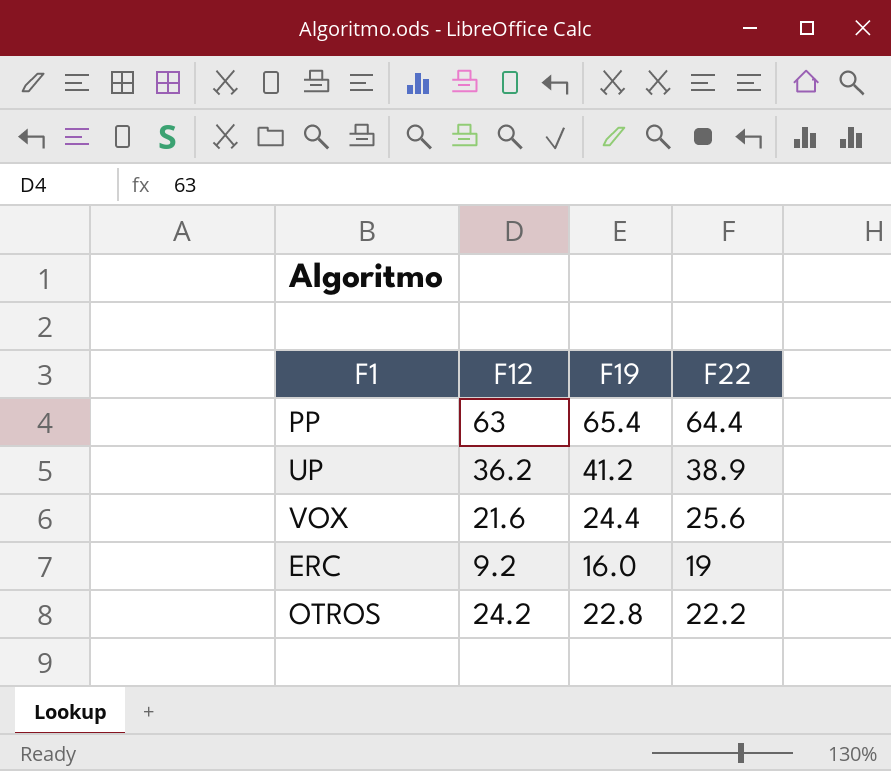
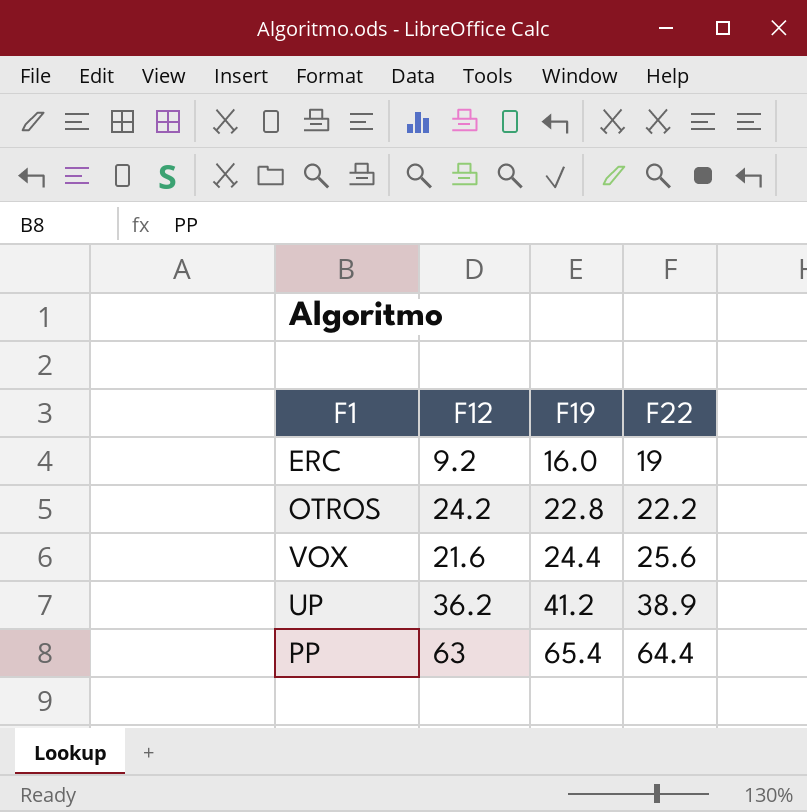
row order: none -> F19 ascending

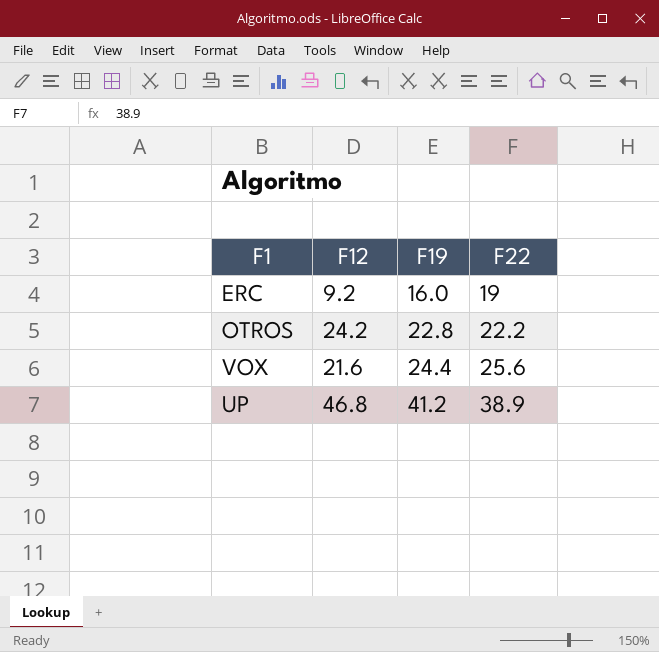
row PP: 63 | 65.4 | 64.4 -> none
UP | F12: 36.2 -> 46.8

